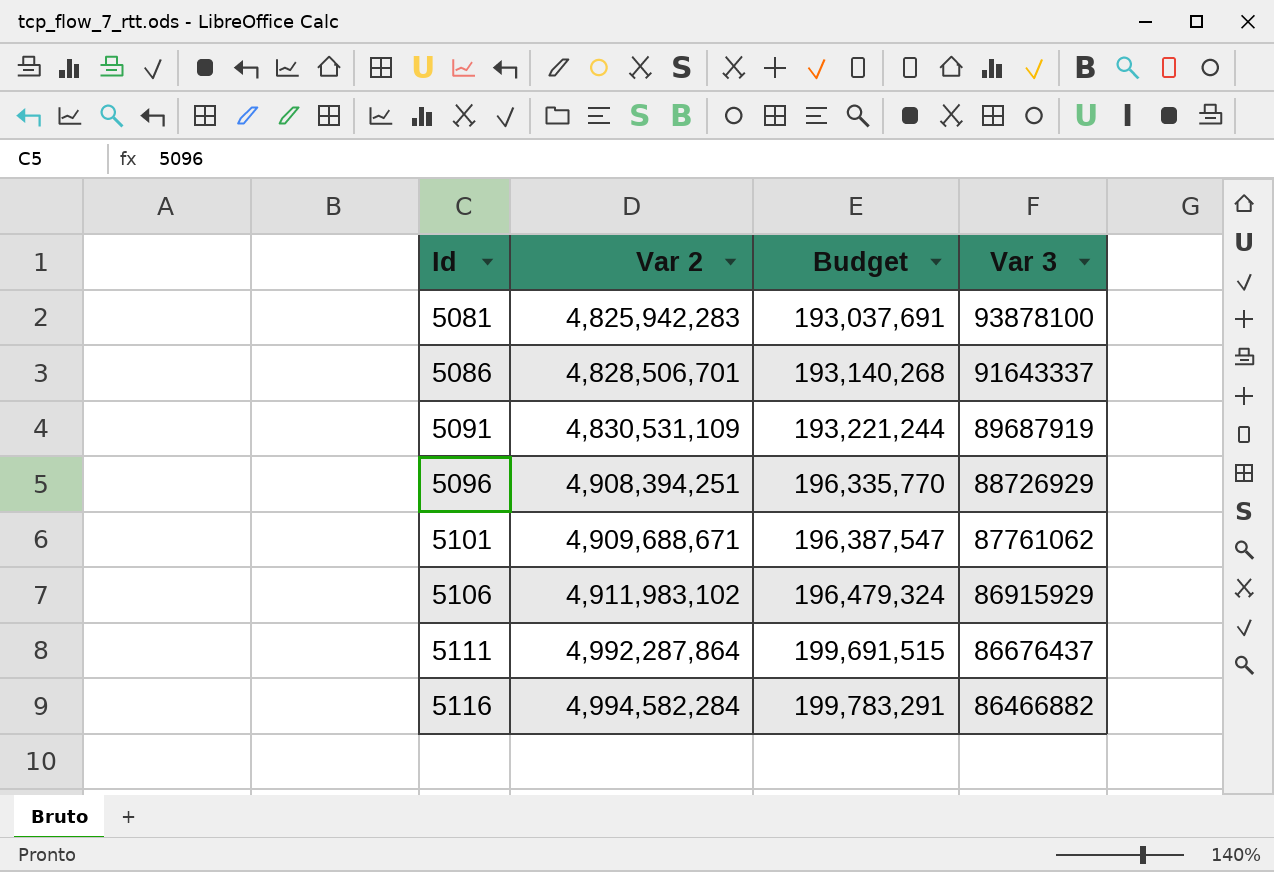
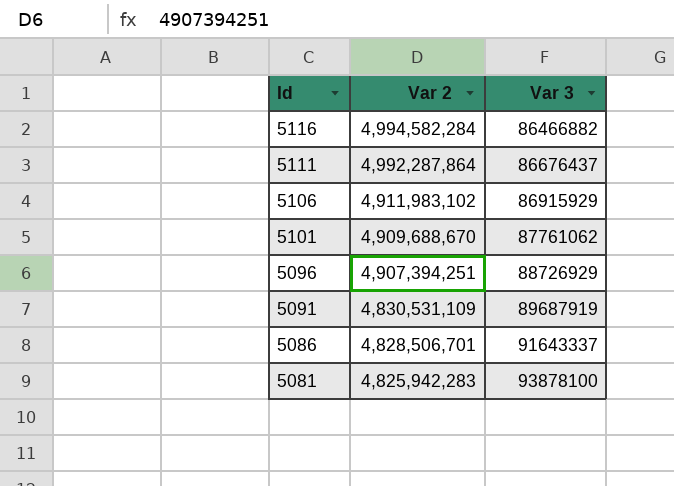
row order: Id ascending -> Id descending
column Budget | formula: [Var 2] * 0.04 -> none
5101 | Var 2: 4,909,688,671 -> 4,909,688,670
5096 | Var 2: 4,908,394,251 -> 4,907,394,251

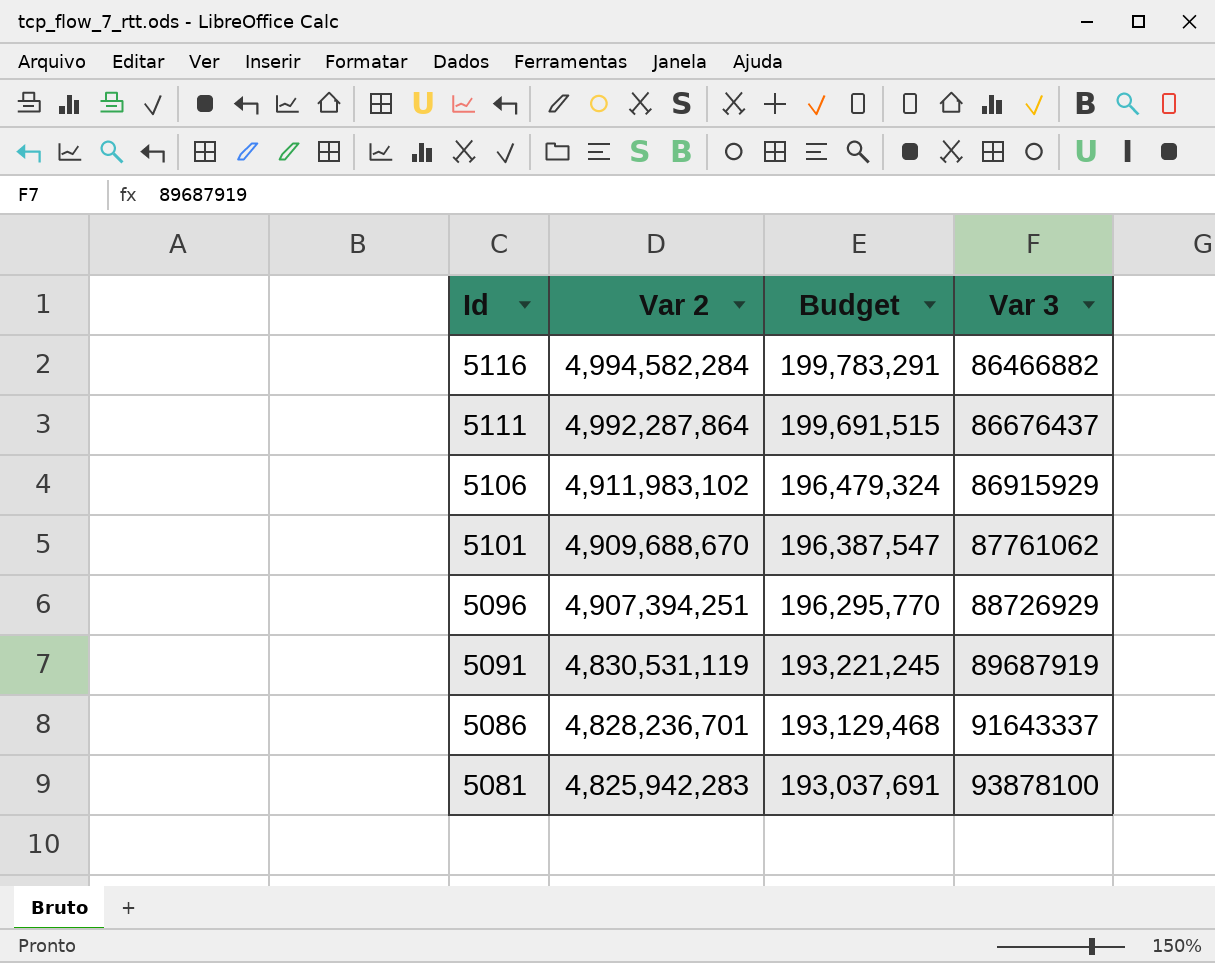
column Budget | formula: none -> [Var 2] * 0.04
5091 | Var 2: 4,830,531,109 -> 4,830,531,119
5086 | Var 2: 4,828,506,701 -> 4,828,236,701

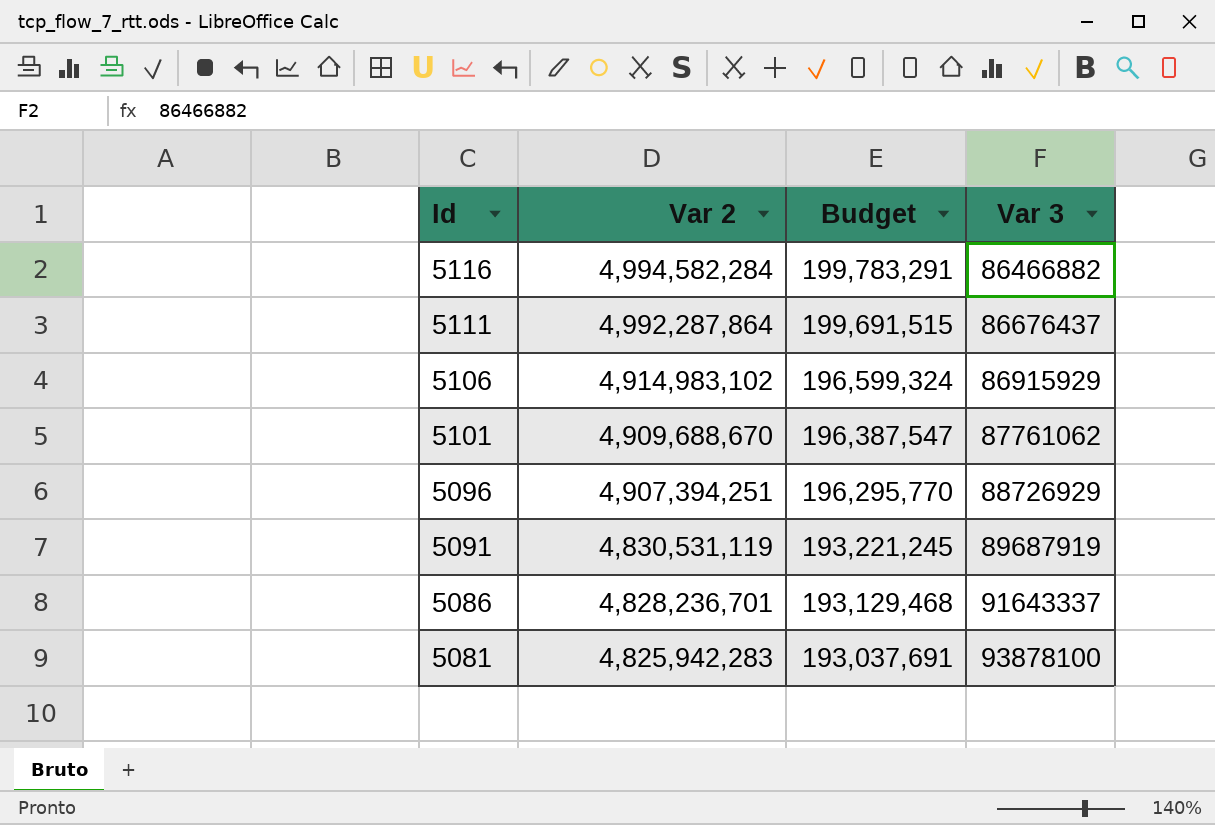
5106 | Var 2: 4,911,983,102 -> 4,914,983,102
5106 | Budget: 196,479,324 -> 196,599,324

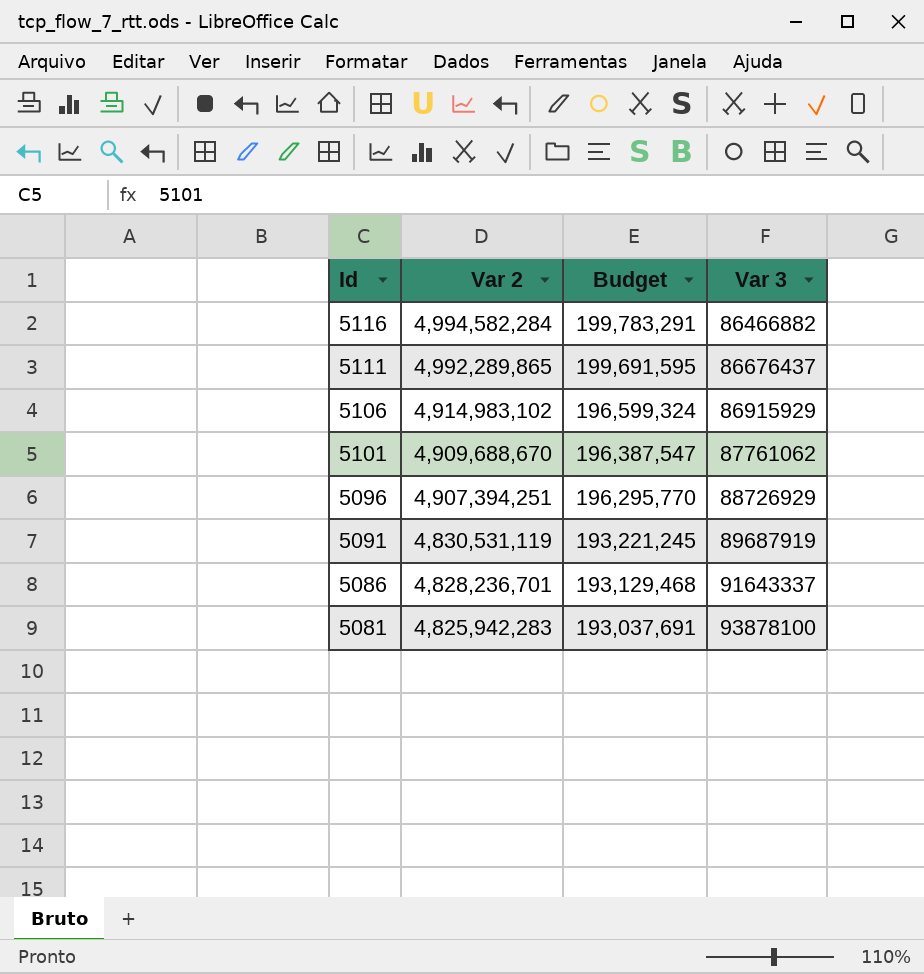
5111 | Var 2: 4,992,287,864 -> 4,992,289,865
5111 | Budget: 199,691,515 -> 199,691,595

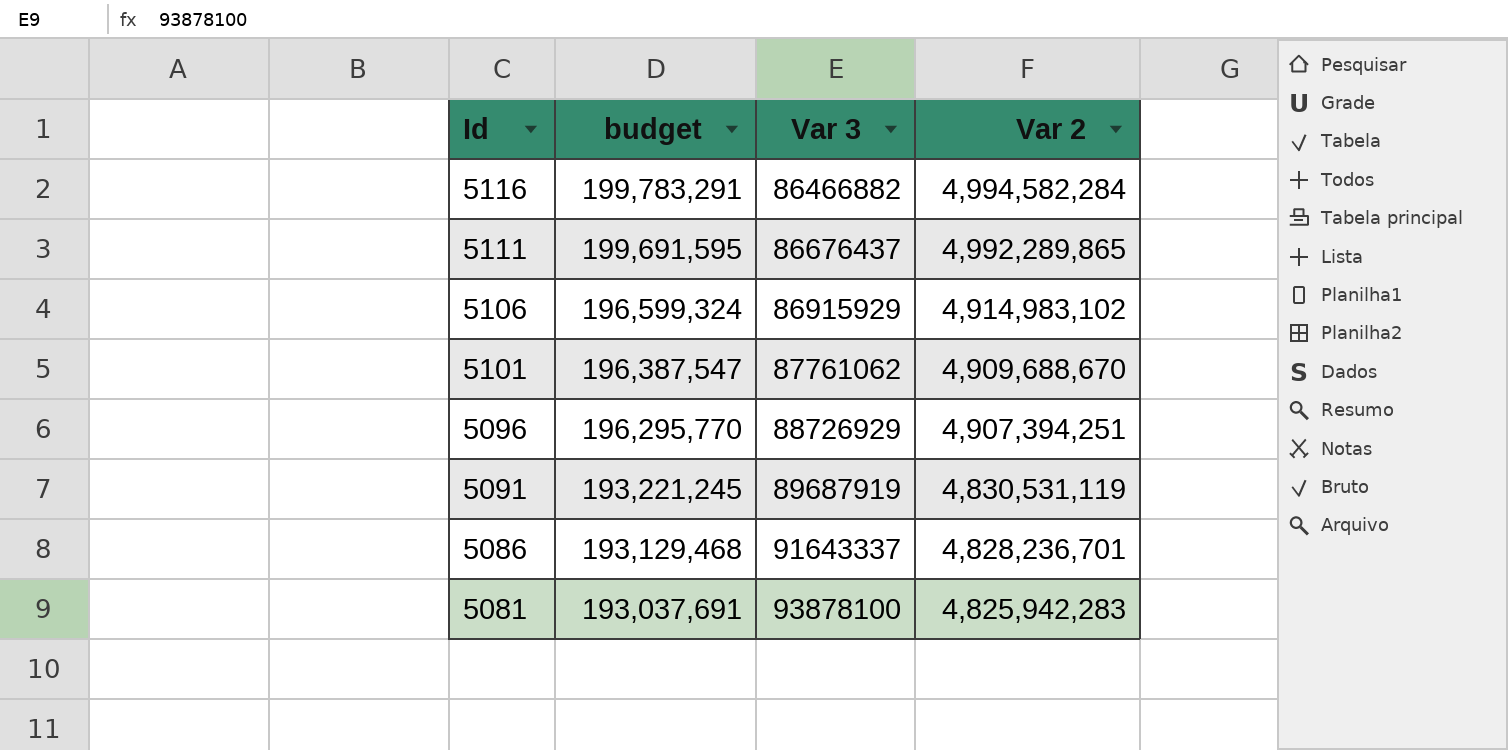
column name: Budget -> budget
column Var 2 | position: 2 -> 4

